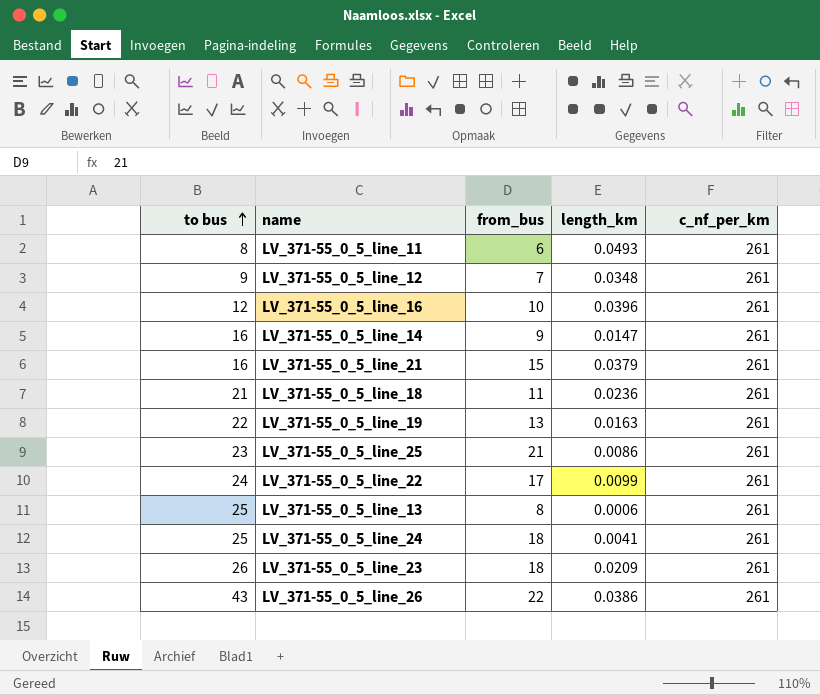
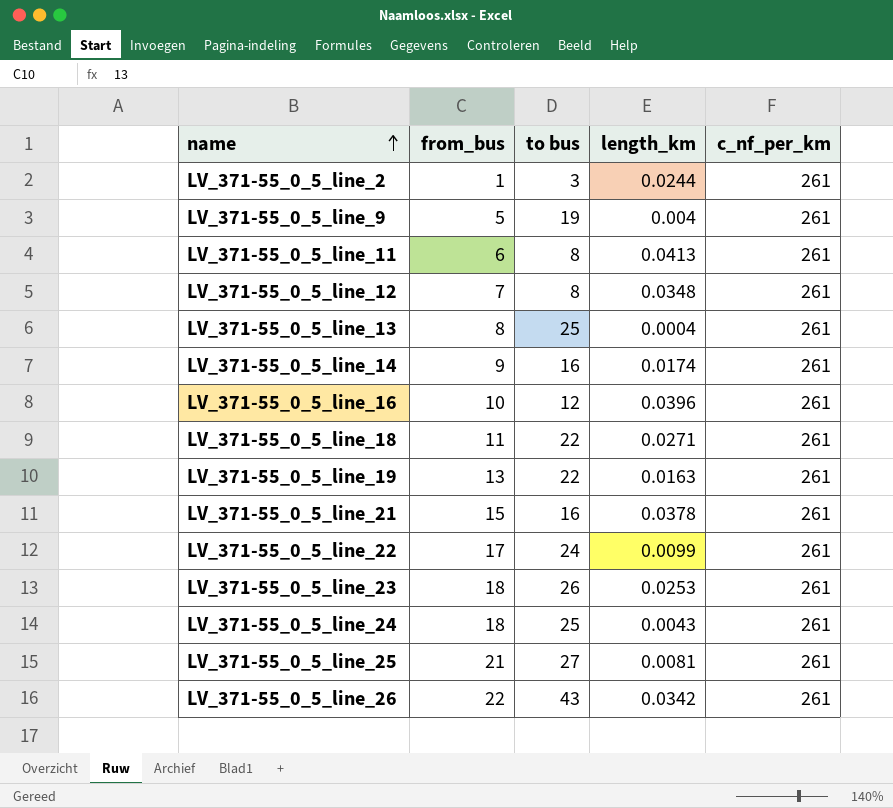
row order: to bus ascending -> name ascending
column to bus | position: 1 -> 3
row LV_371-55_0_5_line_2: none -> 1 | 3 | 0.0244 | 261
row LV_371-55_0_5_line_9: none -> 5 | 19 | 0.004 | 261
LV_371-55_0_5_line_11 | length_km: 0.0493 -> 0.0413
LV_371-55_0_5_line_12 | to bus: 9 -> 8
LV_371-55_0_5_line_13 | length_km: 0.0006 -> 0.0004
LV_371-55_0_5_line_14 | length_km: 0.0147 -> 0.0174
LV_371-55_0_5_line_18 | to bus: 21 -> 22
LV_371-55_0_5_line_18 | length_km: 0.0236 -> 0.0271
LV_371-55_0_5_line_21 | length_km: 0.0379 -> 0.0378
LV_371-55_0_5_line_23 | length_km: 0.0209 -> 0.0253
LV_371-55_0_5_line_24 | length_km: 0.0041 -> 0.0043
LV_371-55_0_5_line_25 | to bus: 23 -> 27
LV_371-55_0_5_line_25 | length_km: 0.0086 -> 0.0081
LV_371-55_0_5_line_26 | length_km: 0.0386 -> 0.0342

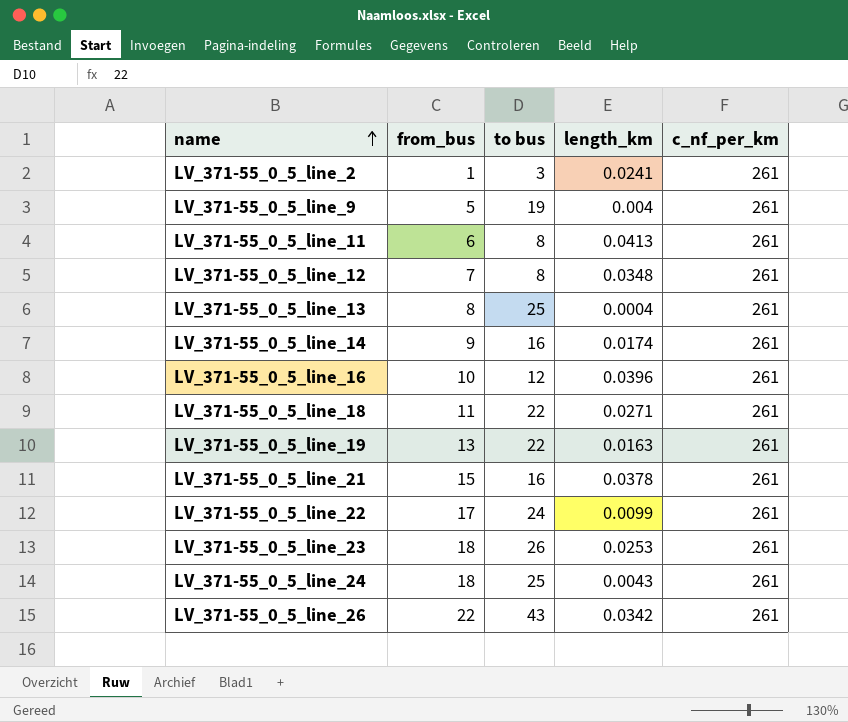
row LV_371-55_0_5_line_25: 21 | 27 | 0.0081 | 261 -> none
LV_371-55_0_5_line_2 | length_km: 0.0244 -> 0.0241

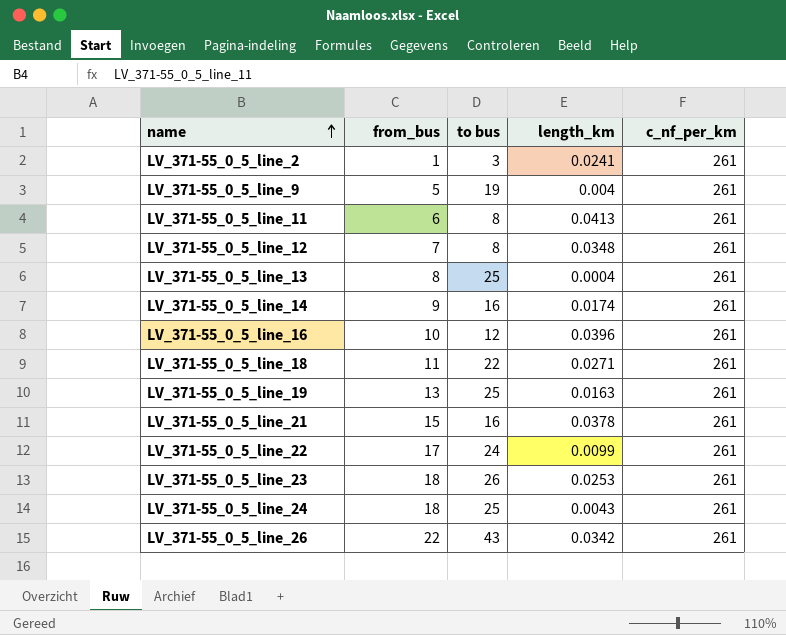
LV_371-55_0_5_line_19 | to bus: 22 -> 25

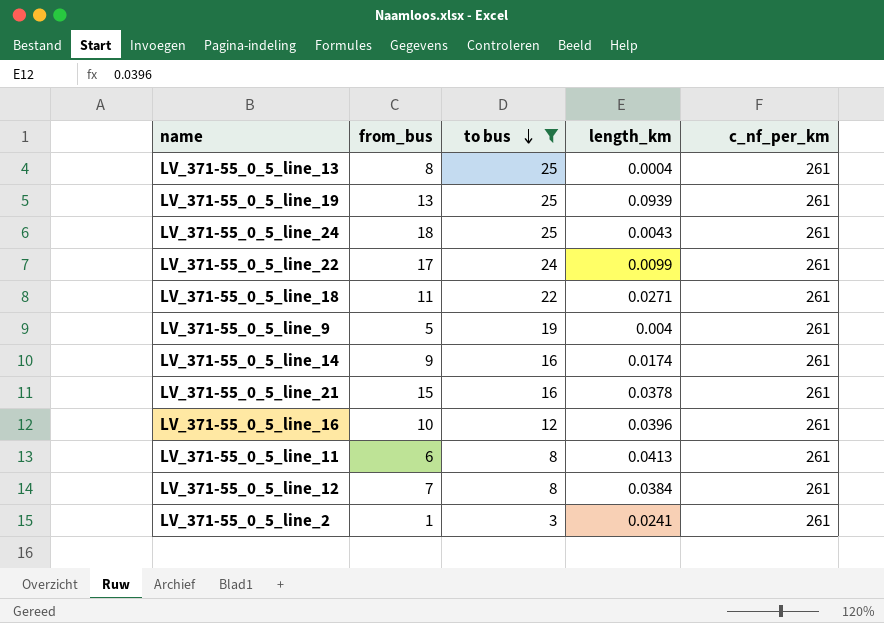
filter: none -> to bus <= 25
row order: name ascending -> to bus descending
LV_371-55_0_5_line_19 | length_km: 0.0163 -> 0.0939
LV_371-55_0_5_line_12 | length_km: 0.0348 -> 0.0384

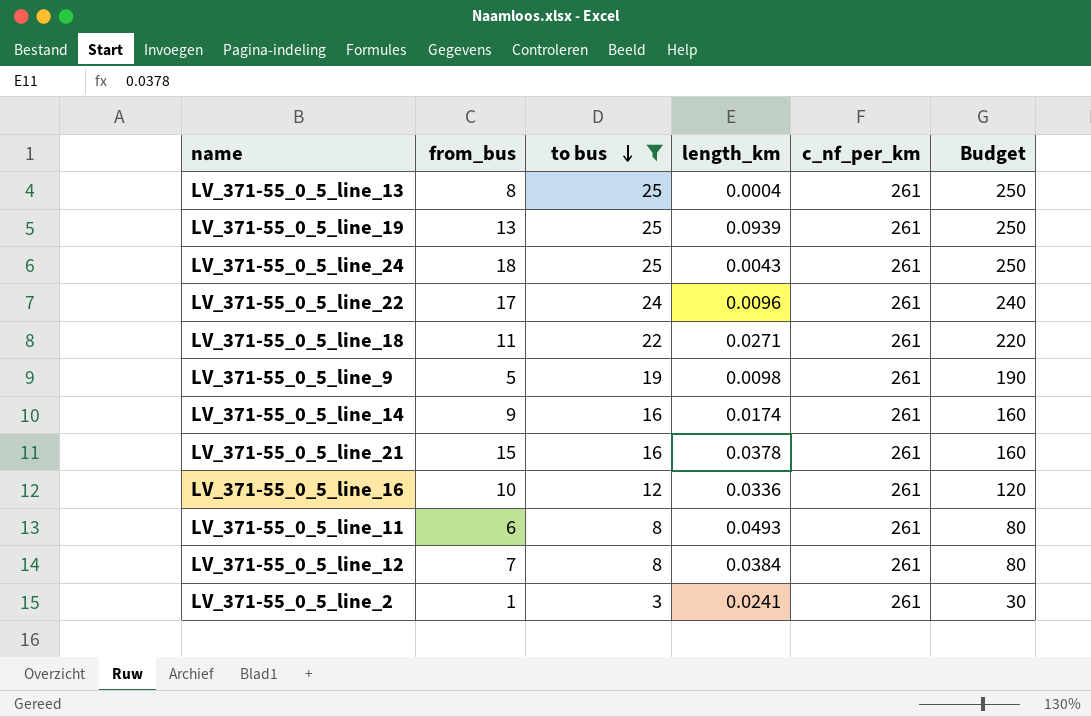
column Budget | formula: none -> [to bus] * 10
LV_371-55_0_5_line_22 | length_km: 0.0099 -> 0.0096
LV_371-55_0_5_line_9 | length_km: 0.004 -> 0.0098
LV_371-55_0_5_line_16 | length_km: 0.0396 -> 0.0336
LV_371-55_0_5_line_11 | length_km: 0.0413 -> 0.0493

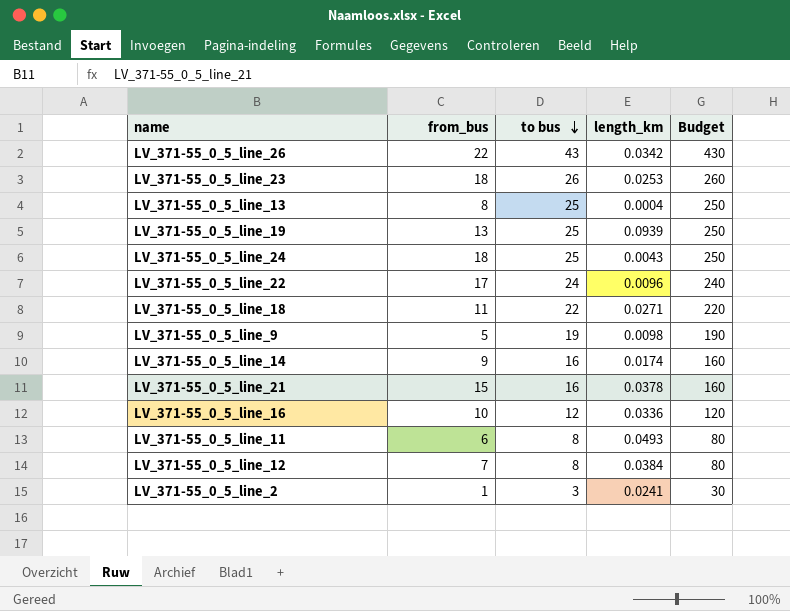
filter: to bus <= 25 -> none
column c_nf_per_km | position: 5 -> none

